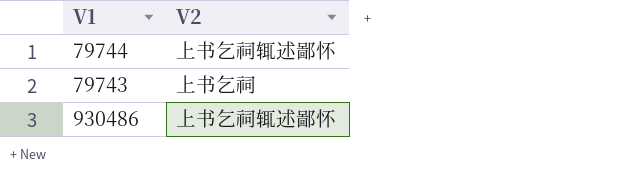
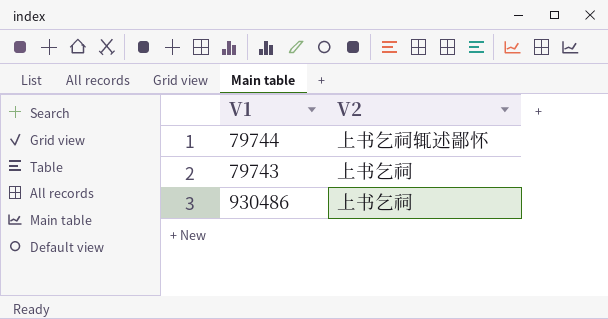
930486 | V2: 上书乞祠辄述鄙怀 -> 上书乞祠

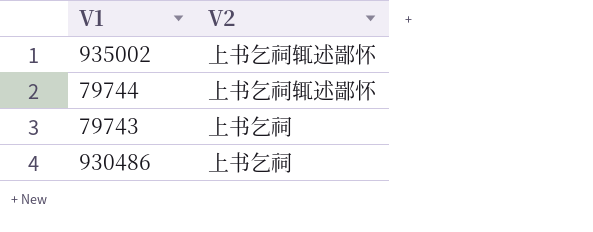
row 935002: none -> 上书乞祠辄述鄙怀

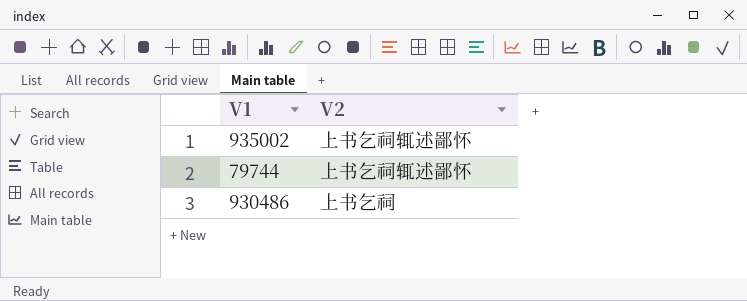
row 79743: 上书乞祠 -> none

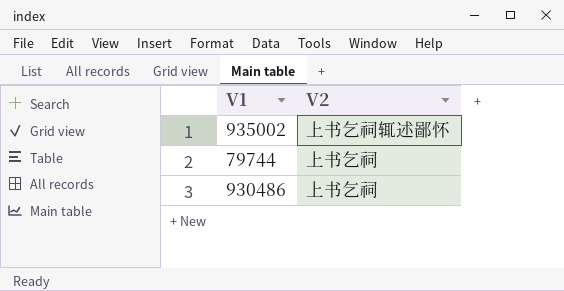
79744 | V2: 上书乞祠辄述鄙怀 -> 上书乞祠

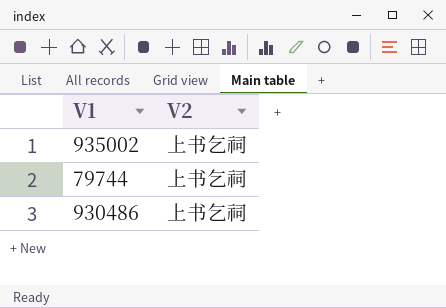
935002 | V2: 上书乞祠辄述鄙怀 -> 上书乞祠

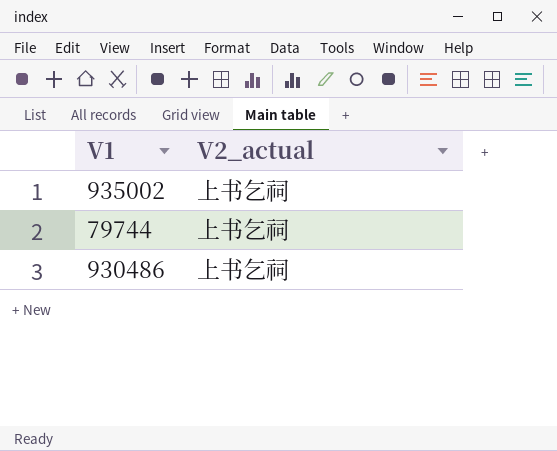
column name: V2 -> V2_actual

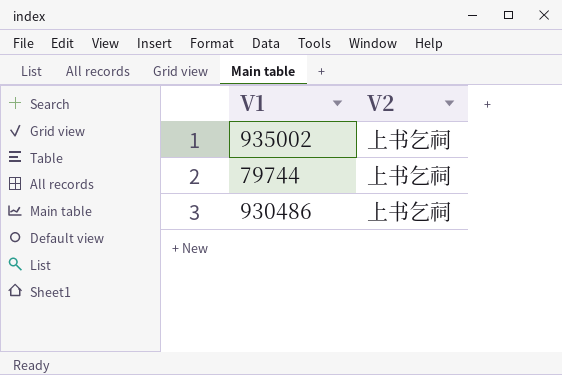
column name: V2_actual -> V2

